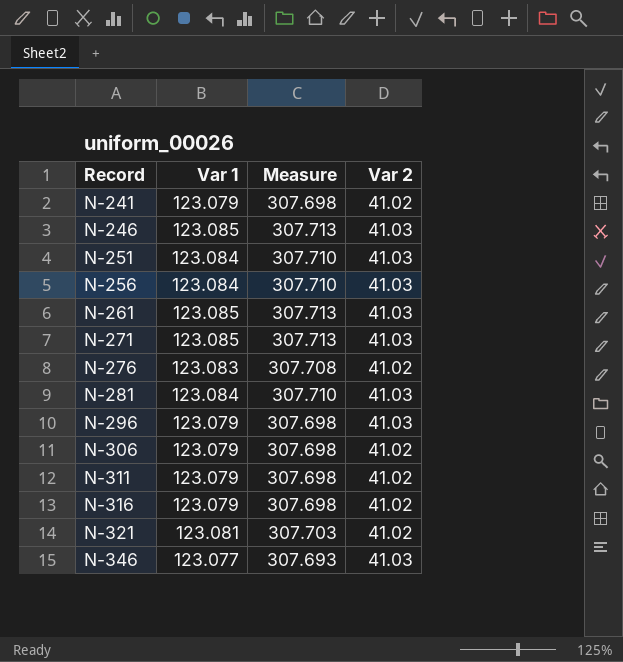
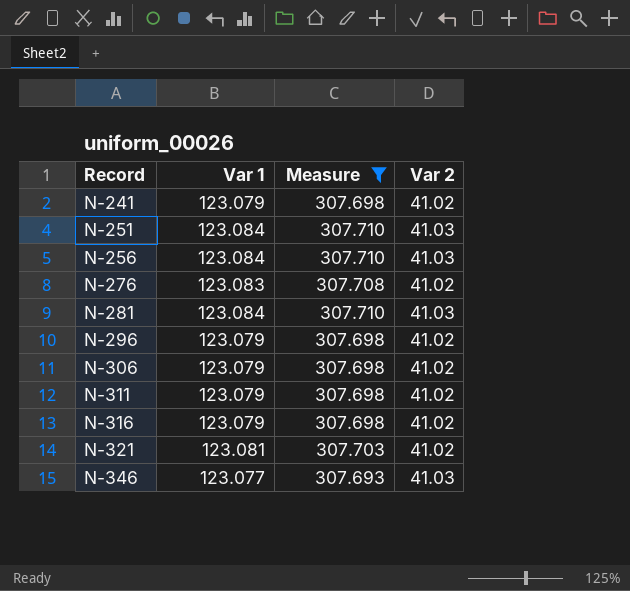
filter: none -> Measure != 307.713
N-296 | Var 2: 41.03 -> 41.02

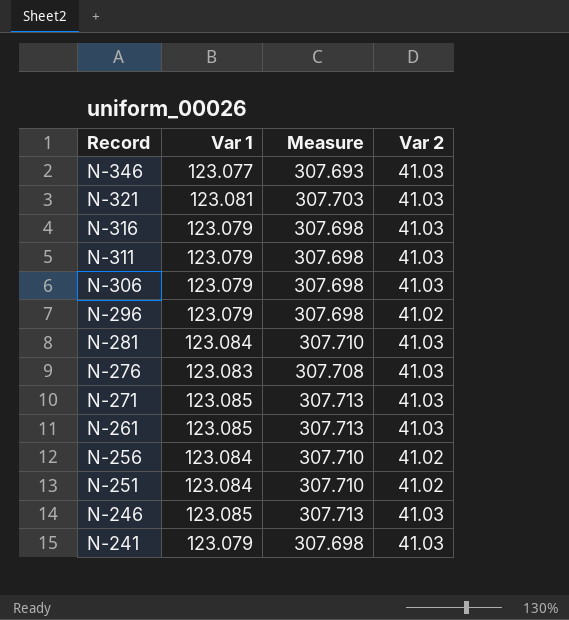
filter: Measure != 307.713 -> none
row order: Record ascending -> Record descending
N-321 | Var 2: 41.02 -> 41.03
N-316 | Var 2: 41.02 -> 41.03
N-311 | Var 2: 41.02 -> 41.03
N-306 | Var 2: 41.02 -> 41.03
N-276 | Var 2: 41.02 -> 41.03
N-256 | Var 2: 41.03 -> 41.02
N-251 | Var 2: 41.03 -> 41.02
N-241 | Var 2: 41.02 -> 41.03

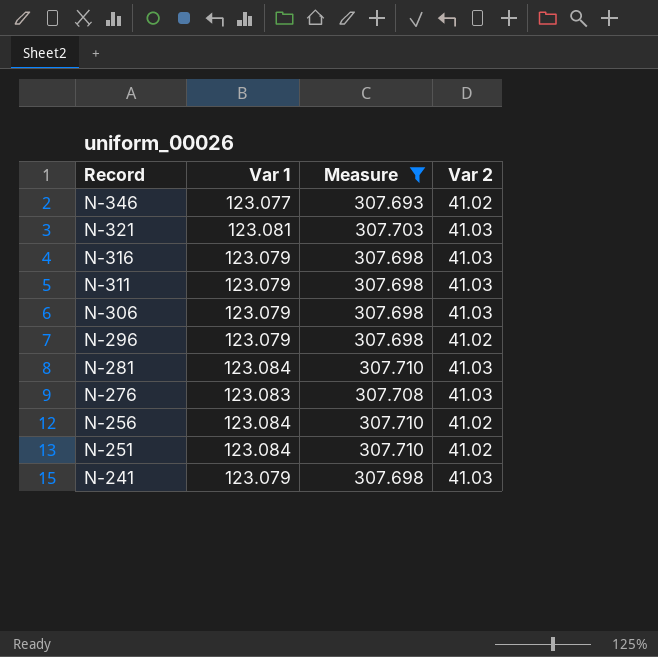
filter: none -> Measure != 307.713
N-346 | Var 2: 41.03 -> 41.02

